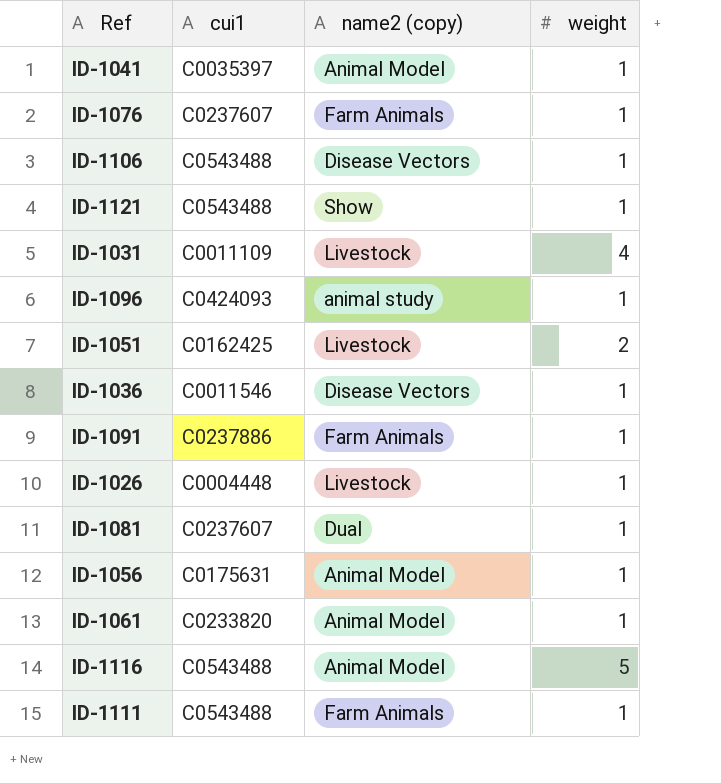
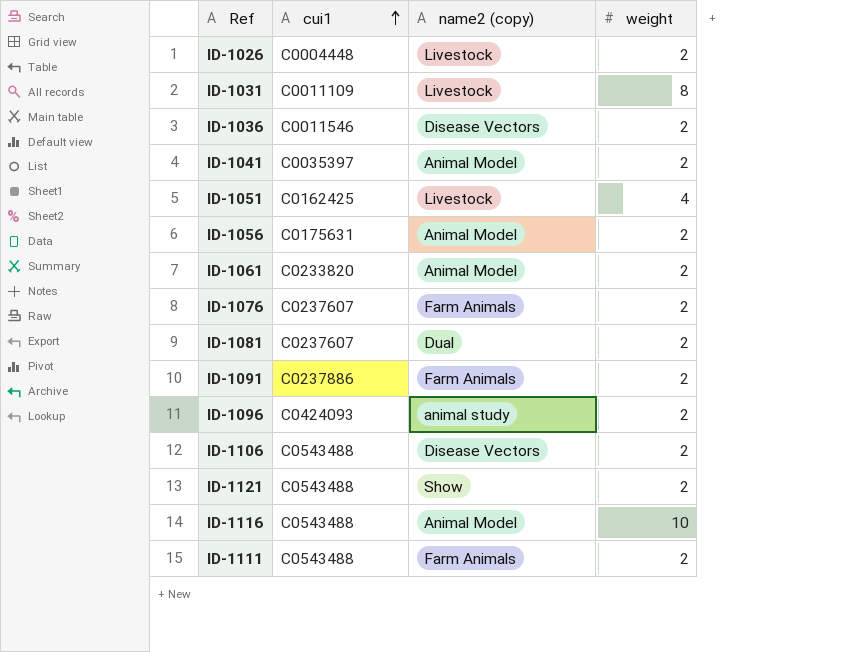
row order: none -> cui1 ascending
ID-1026 | weight: 1 -> 2
ID-1031 | weight: 4 -> 8
ID-1036 | weight: 1 -> 2
ID-1041 | weight: 1 -> 2
ID-1051 | weight: 2 -> 4
ID-1056 | weight: 1 -> 2
ID-1061 | weight: 1 -> 2
ID-1076 | weight: 1 -> 2
ID-1081 | weight: 1 -> 2
ID-1091 | weight: 1 -> 2
ID-1096 | weight: 1 -> 2
ID-1106 | weight: 1 -> 2
ID-1121 | weight: 1 -> 2
ID-1116 | weight: 5 -> 10
ID-1111 | weight: 1 -> 2

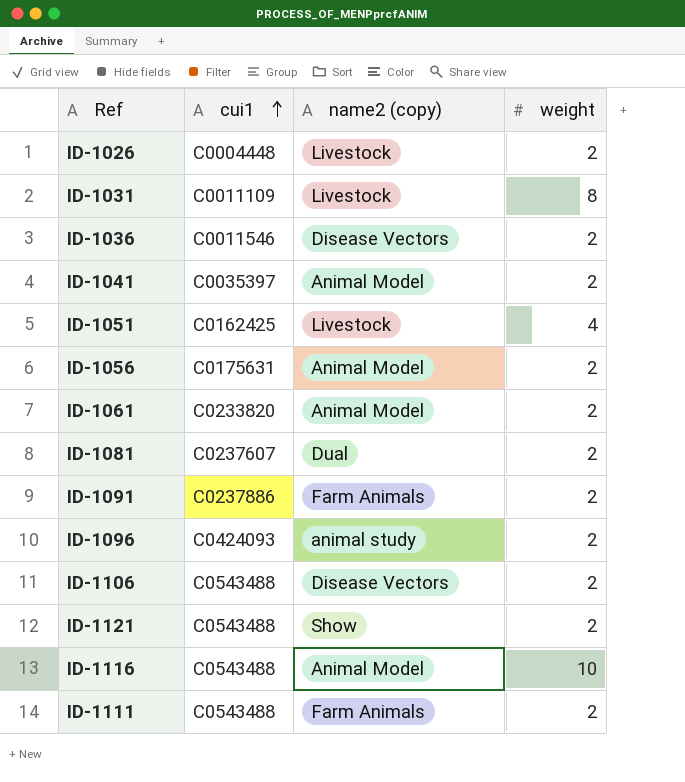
row ID-1076: C0237607 | Farm Animals | 2 -> none

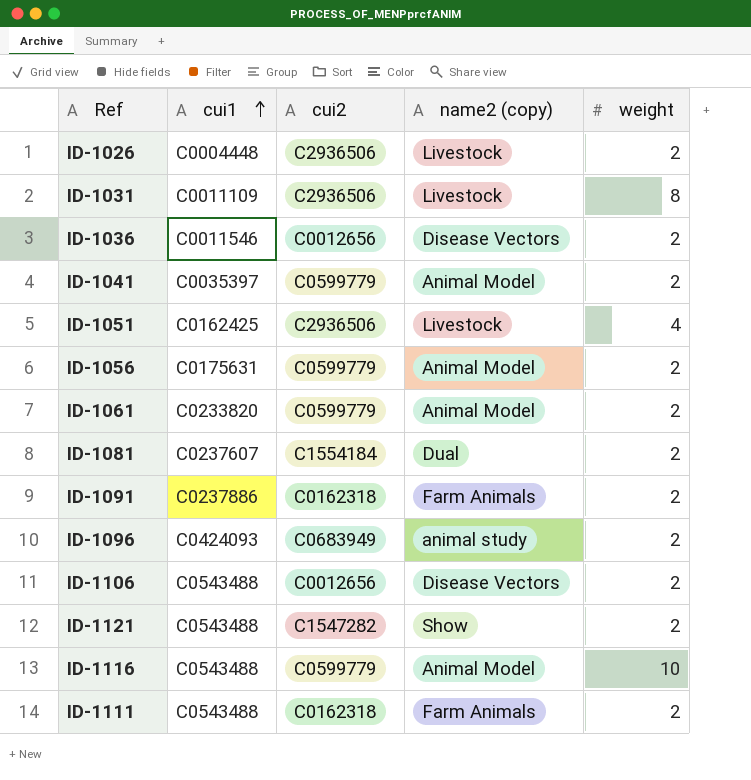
column cui2 | position: none -> 3

